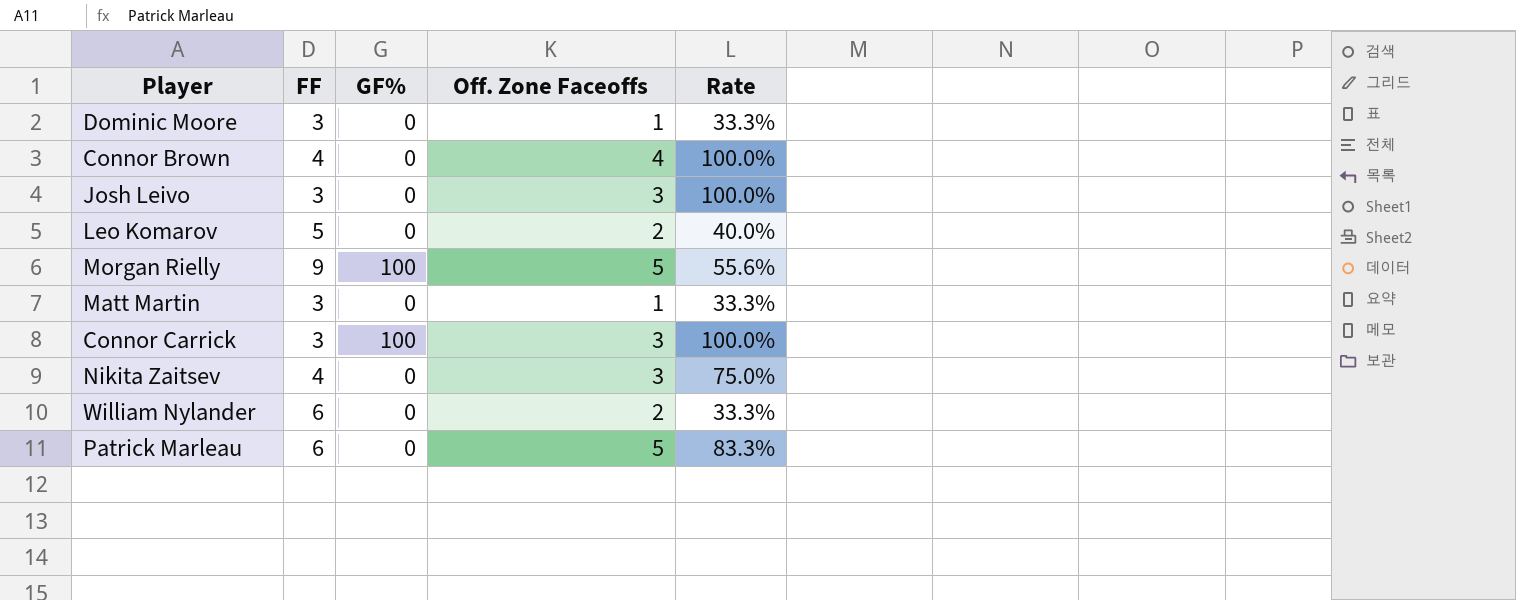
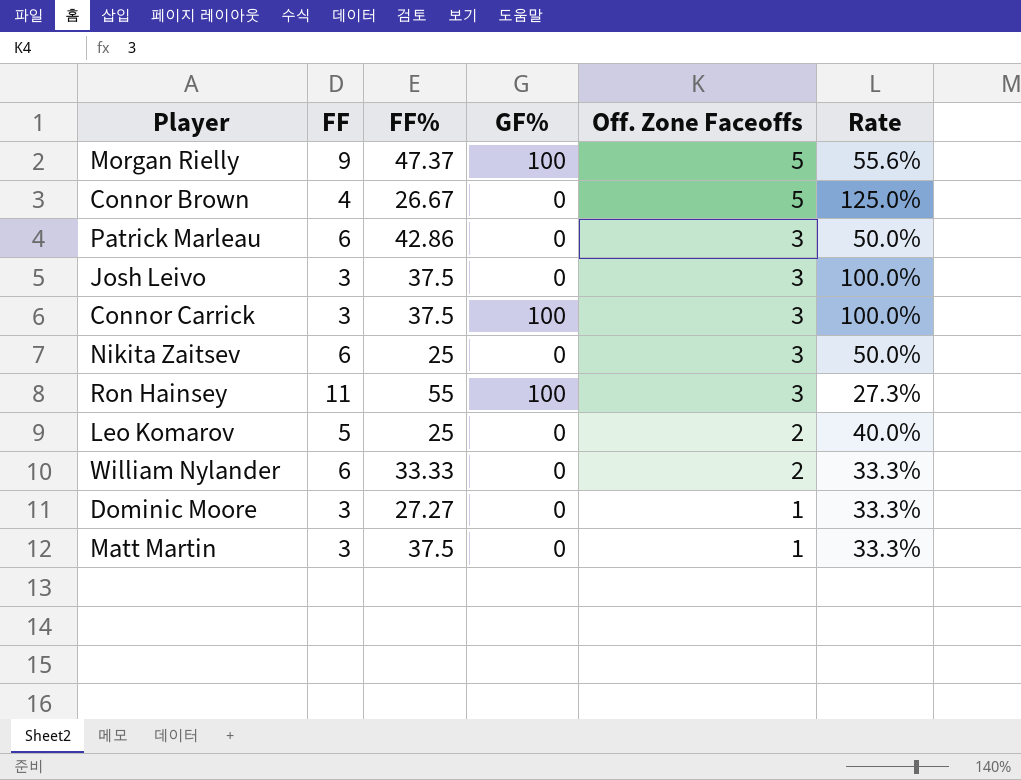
row order: none -> Off. Zone Faceoffs descending
column FF% | position: none -> 3
Connor Brown | Off. Zone Faceoffs: 4 -> 5
Connor Brown | Rate: 100.0% -> 125.0%
Patrick Marleau | Off. Zone Faceoffs: 5 -> 3
Patrick Marleau | Rate: 83.3% -> 50.0%
Nikita Zaitsev | FF: 4 -> 6
Nikita Zaitsev | Rate: 75.0% -> 50.0%
row Ron Hainsey: none -> 11 | 55 | 100 | 3 | 27.3%

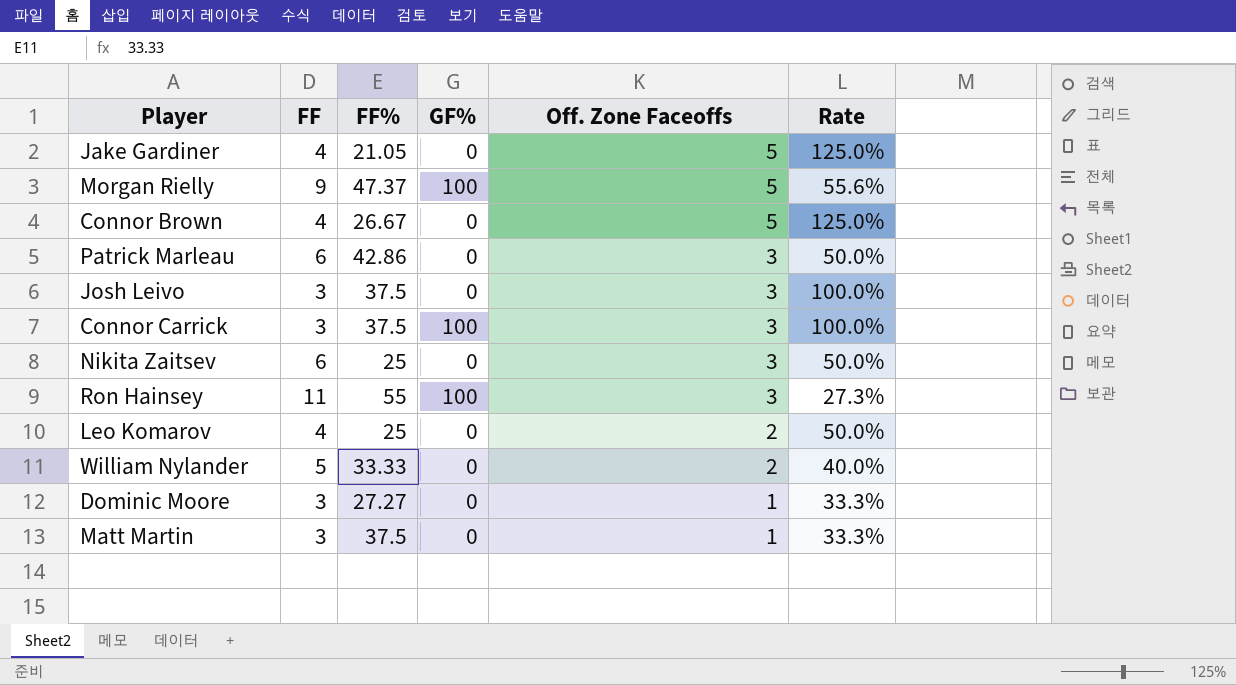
row Jake Gardiner: none -> 4 | 21.05 | 0 | 5 | 125.0%
Leo Komarov | FF: 5 -> 4
Leo Komarov | Rate: 40.0% -> 50.0%
William Nylander | FF: 6 -> 5
William Nylander | Rate: 33.3% -> 40.0%

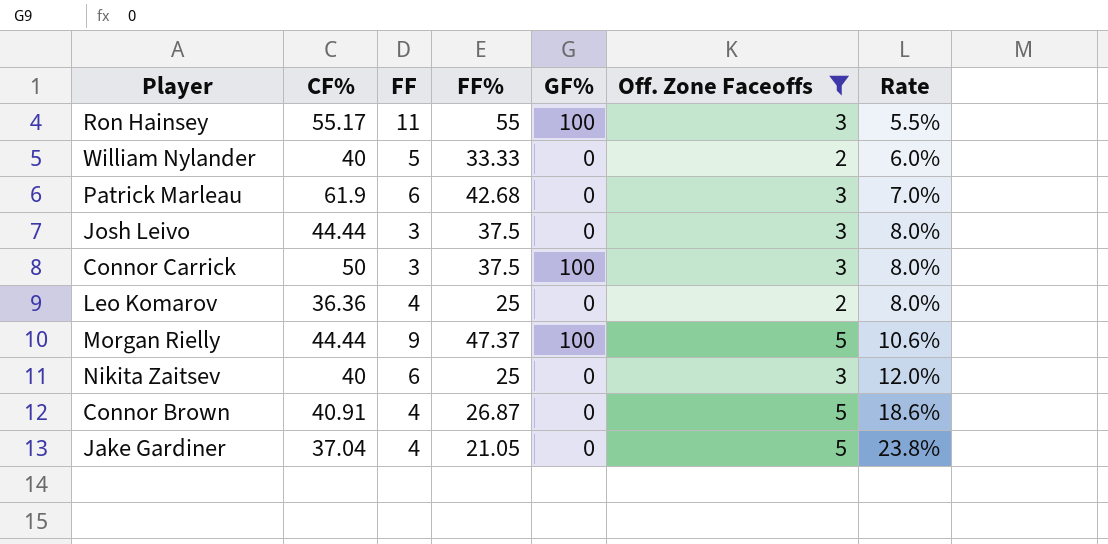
filter: none -> Off. Zone Faceoffs != 1
row order: Off. Zone Faceoffs descending -> Rate ascending
column CF% | position: none -> 2
column Rate | formula: [Off. Zone Faceoffs] / [FF] -> [Off. Zone Faceoffs] / [FF%]
Patrick Marleau | FF%: 42.86 -> 42.68
Connor Brown | FF%: 26.67 -> 26.87

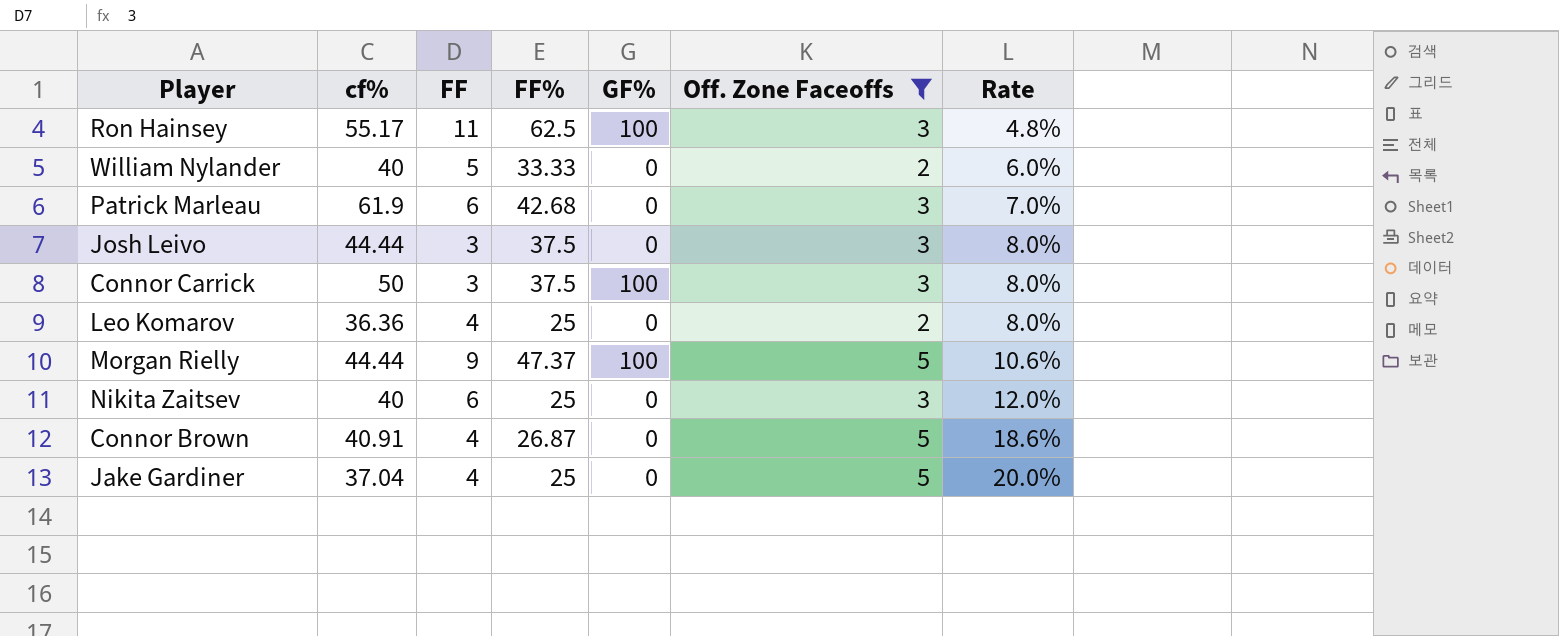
column name: CF% -> cf%
Ron Hainsey | FF%: 55 -> 62.5
Ron Hainsey | Rate: 5.5% -> 4.8%
Jake Gardiner | FF%: 21.05 -> 25
Jake Gardiner | Rate: 23.8% -> 20.0%

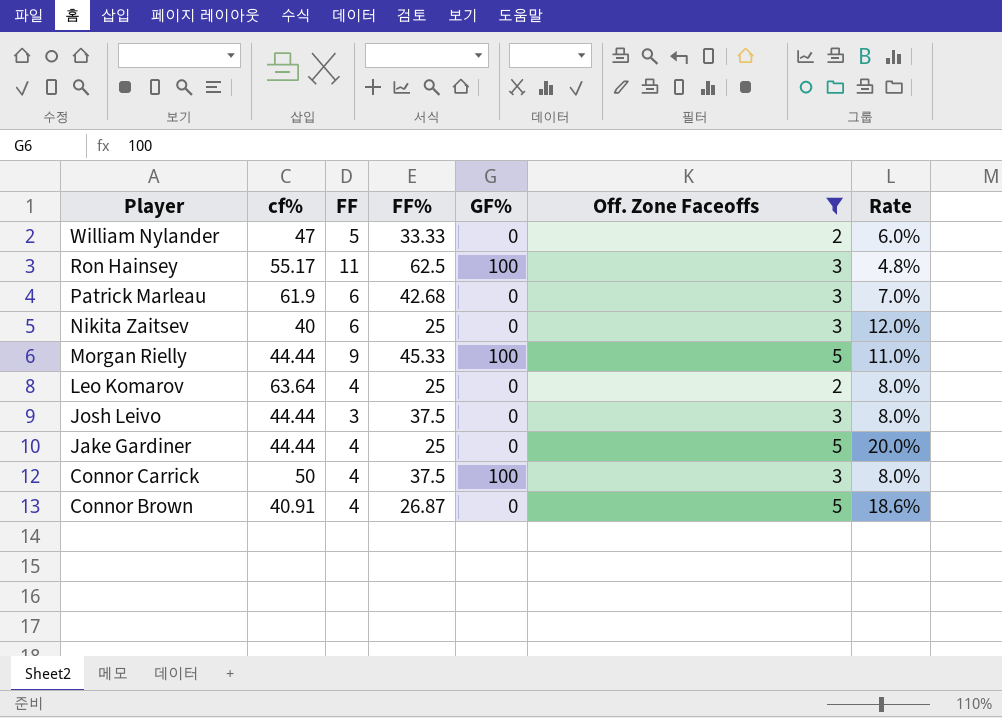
row order: Rate ascending -> Player descending
William Nylander | cf%: 40 -> 47
Morgan Rielly | FF%: 47.37 -> 45.33
Morgan Rielly | Rate: 10.6% -> 11.0%
Leo Komarov | cf%: 36.36 -> 63.64
Jake Gardiner | cf%: 37.04 -> 44.44
Connor Carrick | FF: 3 -> 4

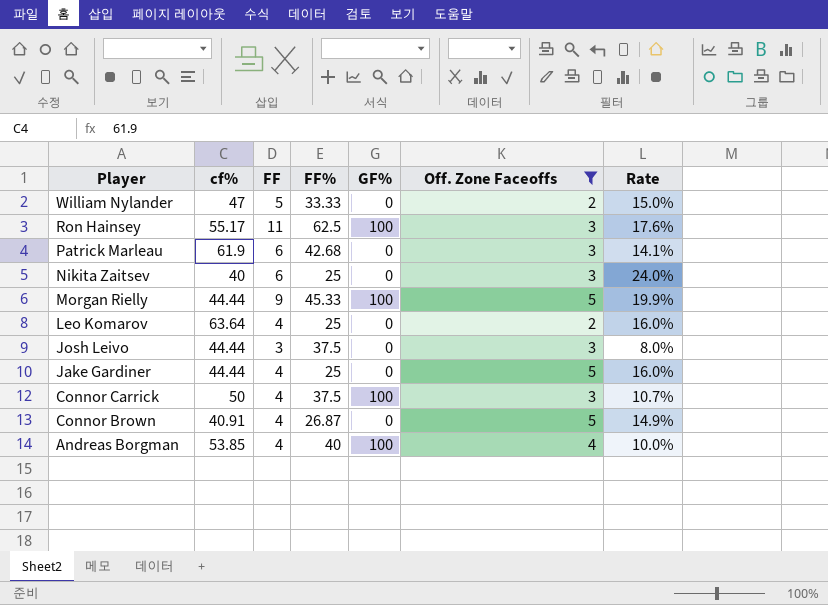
column Rate | formula: [Off. Zone Faceoffs] / [FF%] -> [FF] / [FF%]
row Andreas Borgman: none -> 53.85 | 4 | 40 | 100 | 4 | 10.0%

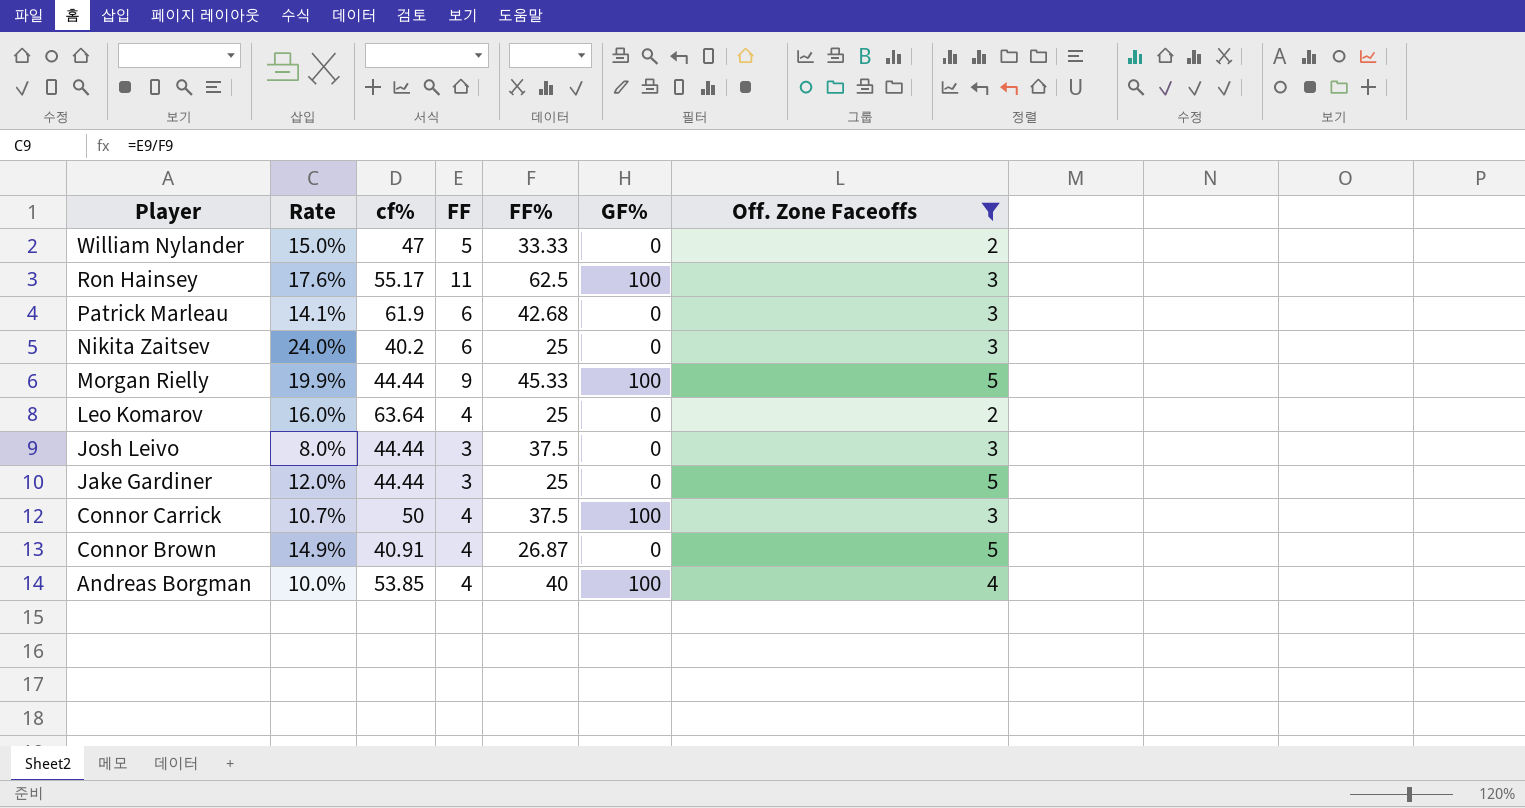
column Rate | position: 7 -> 2
Nikita Zaitsev | cf%: 40 -> 40.2
Jake Gardiner | Rate: 16.0% -> 12.0%
Jake Gardiner | FF: 4 -> 3

